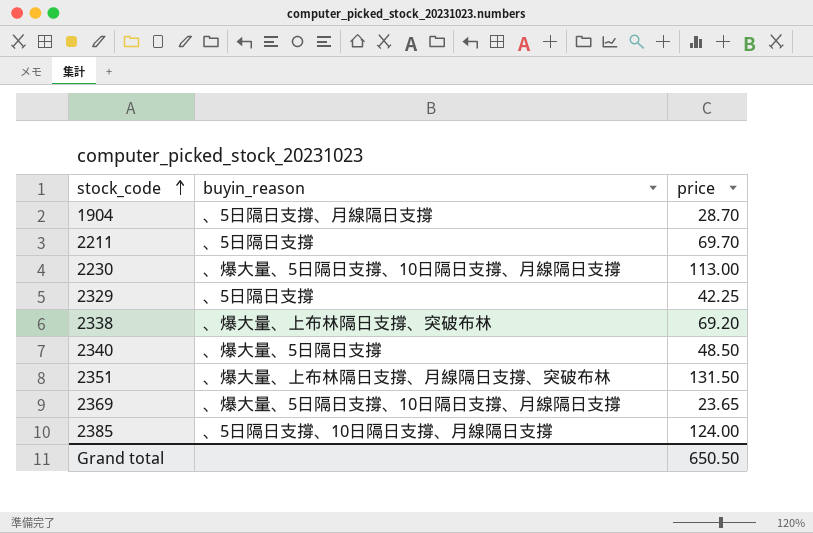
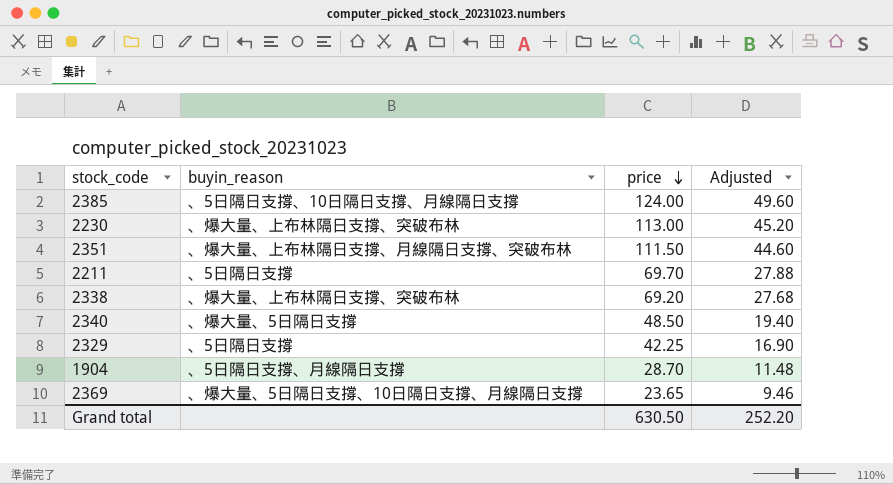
row order: stock_code ascending -> price descending
column Adjusted | formula: none -> [price] * 0.4
2230 | buyin_reason: 、爆大量、5日隔日支撐、10日隔日支撐、月線隔日支撐 -> 、爆大量、上布林隔日支撐、突破布林
2351 | price: 131.50 -> 111.50
Grand total | price: 650.50 -> 630.50

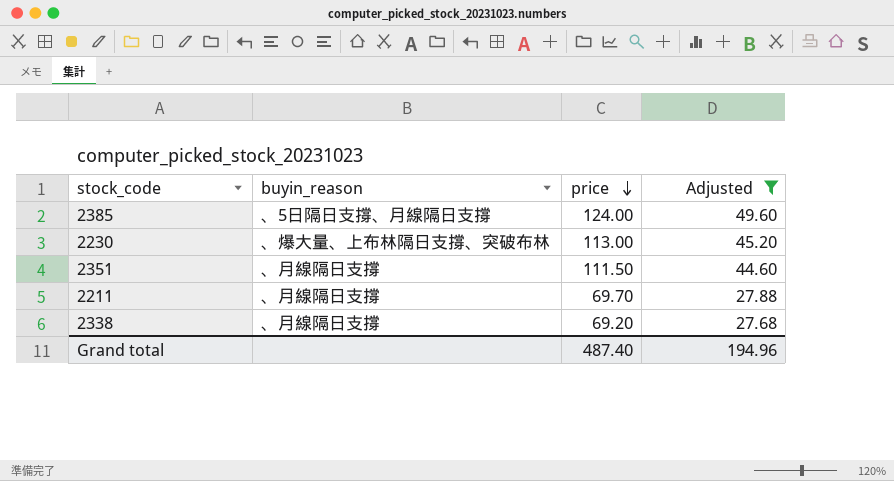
filter: none -> Adjusted >= 27.68
2385 | buyin_reason: 、5日隔日支撐、10日隔日支撐、月線隔日支撐 -> 、5日隔日支撐、月線隔日支撐
2351 | buyin_reason: 、爆大量、上布林隔日支撐、月線隔日支撐、突破布林 -> 、月線隔日支撐
2211 | buyin_reason: 、5日隔日支撐 -> 、月線隔日支撐
2338 | buyin_reason: 、爆大量、上布林隔日支撐、突破布林 -> 、月線隔日支撐
Grand total | price: 630.50 -> 487.40
Grand total | Adjusted: 252.20 -> 194.96

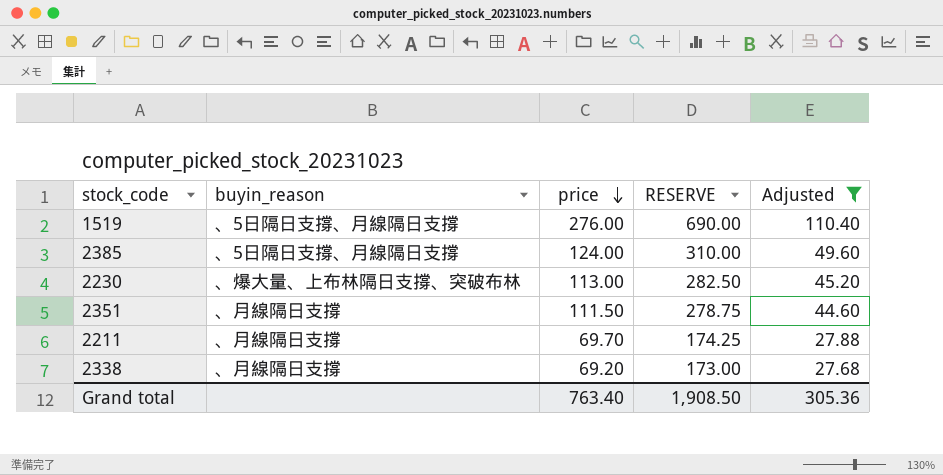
column RESERVE | formula: none -> [price] * 2.5
row 1519: none -> 、5日隔日支撐、月線隔日支撐 | 276.00 | 690.00 | 110.40
Grand total | price: 487.40 -> 763.40
Grand total | Adjusted: 194.96 -> 305.36

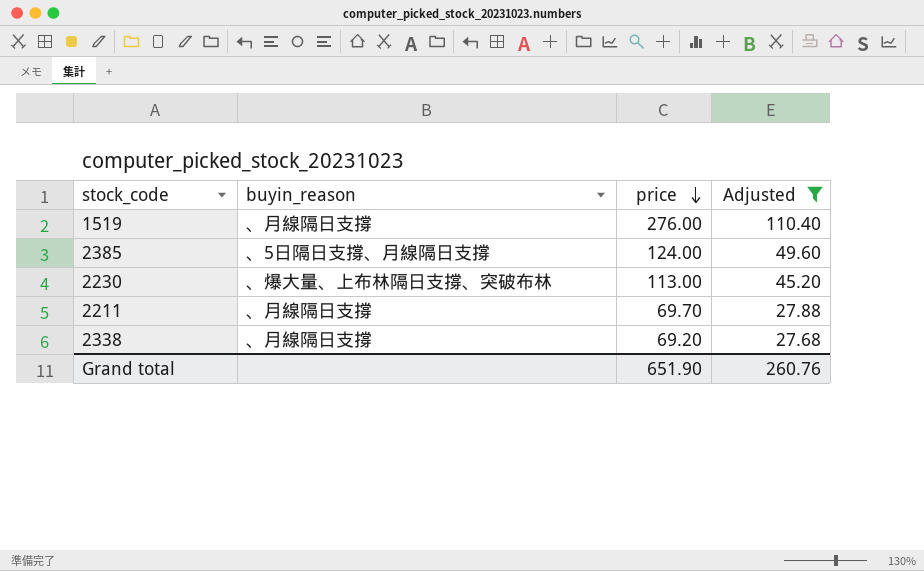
column RESERVE | formula: [price] * 2.5 -> none
row 2351: 、月線隔日支撐 | 111.50 | 278.75 | 44.60 -> none
1519 | buyin_reason: 、5日隔日支撐、月線隔日支撐 -> 、月線隔日支撐
Grand total | price: 763.40 -> 651.90
Grand total | Adjusted: 305.36 -> 260.76

